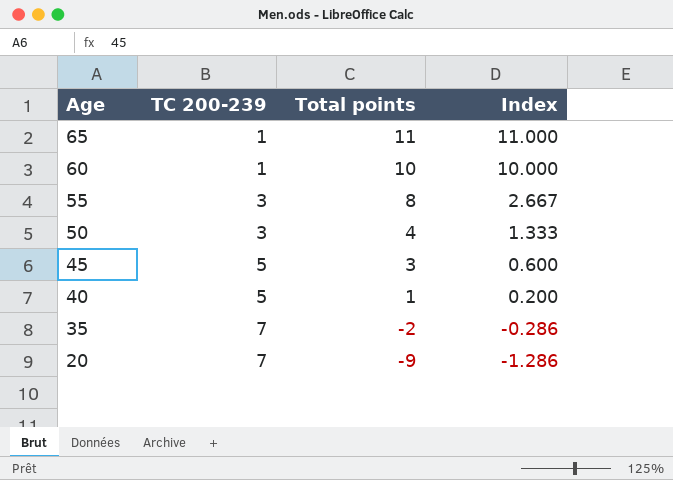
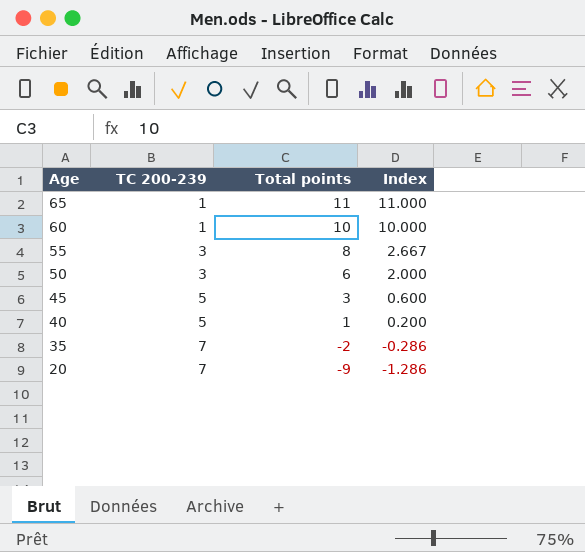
50 | Total points: 4 -> 6
50 | Index: 1.333 -> 2.000

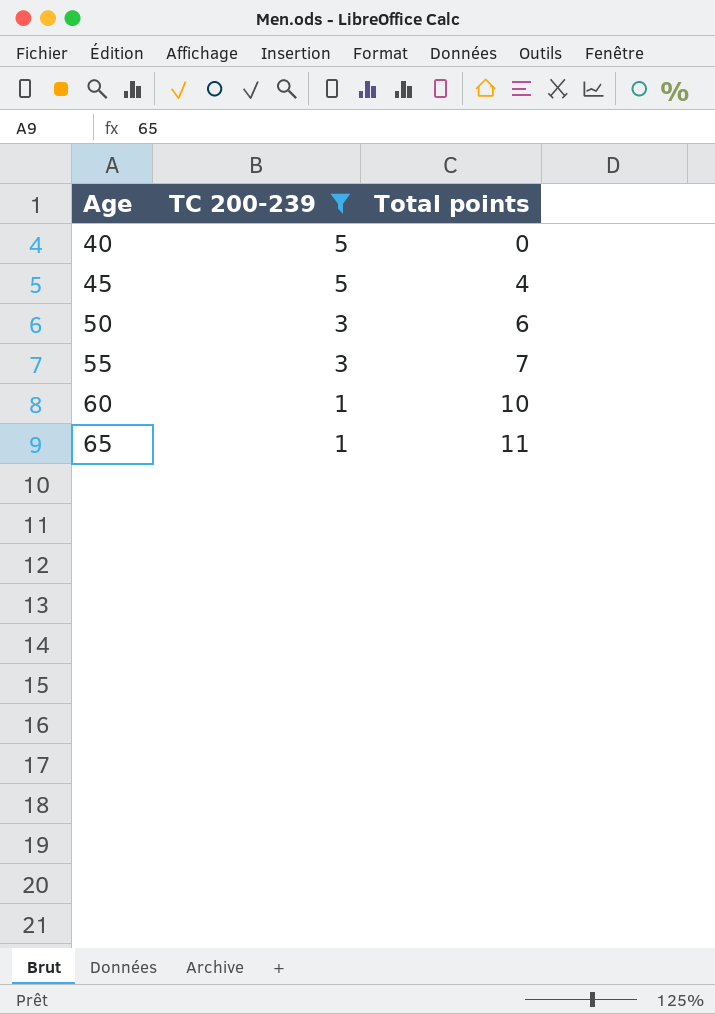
filter: none -> TC 200-239 != 7
row order: Age descending -> Age ascending
column Index | formula: [Total points] / [TC 200-239] -> none
40 | Total points: 1 -> 0
45 | Total points: 3 -> 4
55 | Total points: 8 -> 7

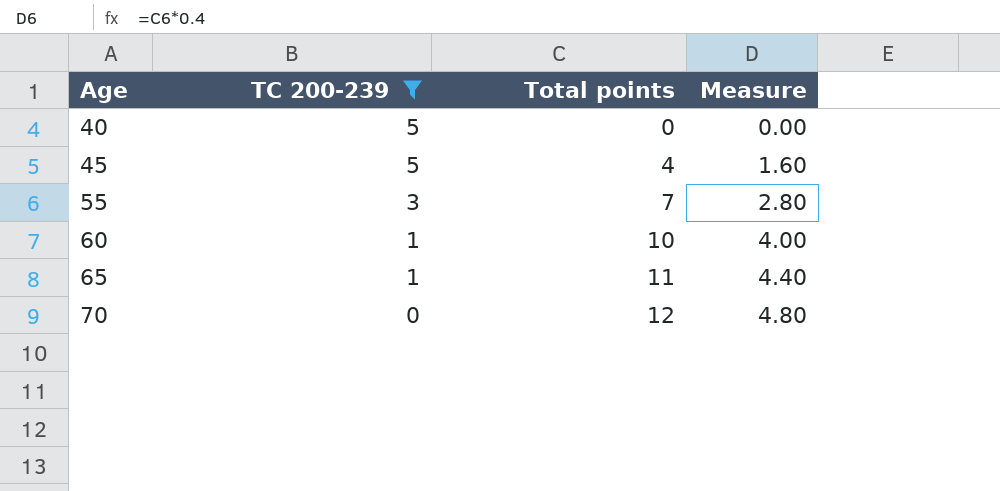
column Measure | formula: none -> [Total points] * 0.4
row 50: 3 | 6 -> none
row 70: none -> 0 | 12 | 4.80

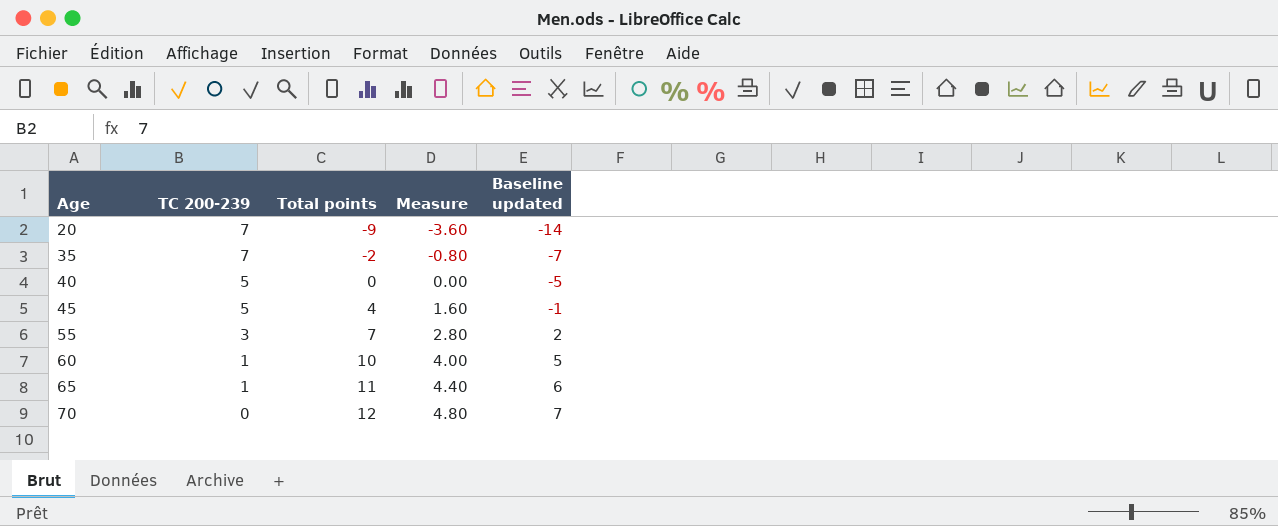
filter: TC 200-239 != 7 -> none
column Baseline updated | formula: none -> [Total points] - 5

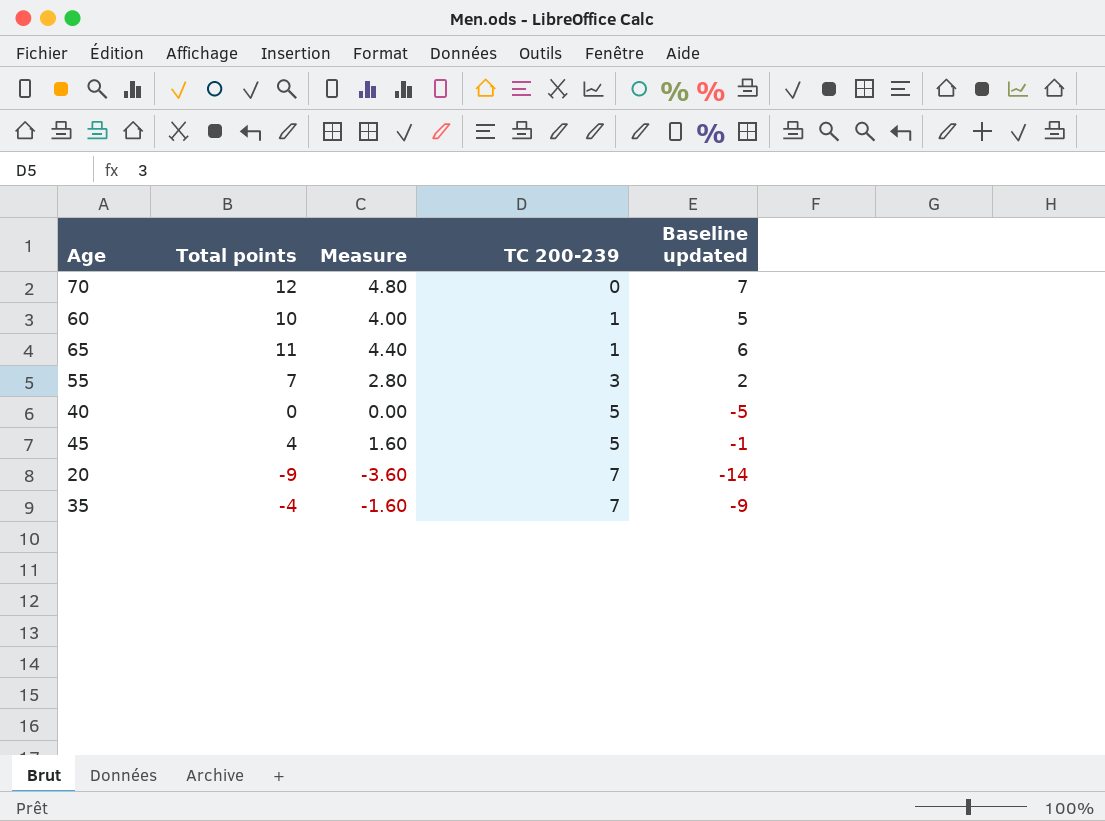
row order: Age ascending -> TC 200-239 ascending
column TC 200-239 | position: 2 -> 4
35 | Total points: -2 -> -4
35 | Measure: -0.80 -> -1.60
35 | Baseline updated: -7 -> -9

